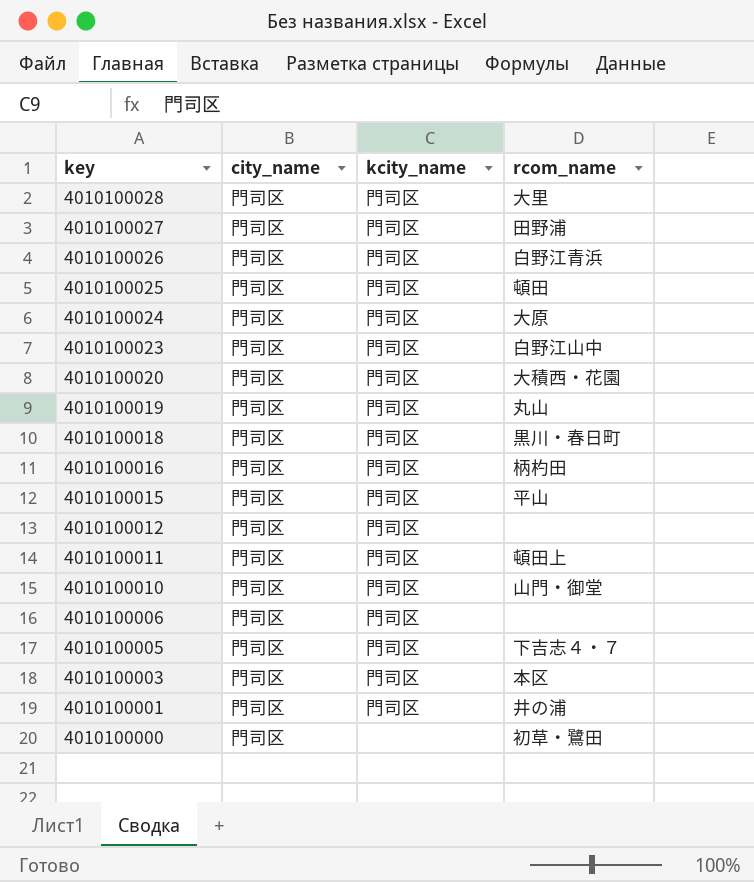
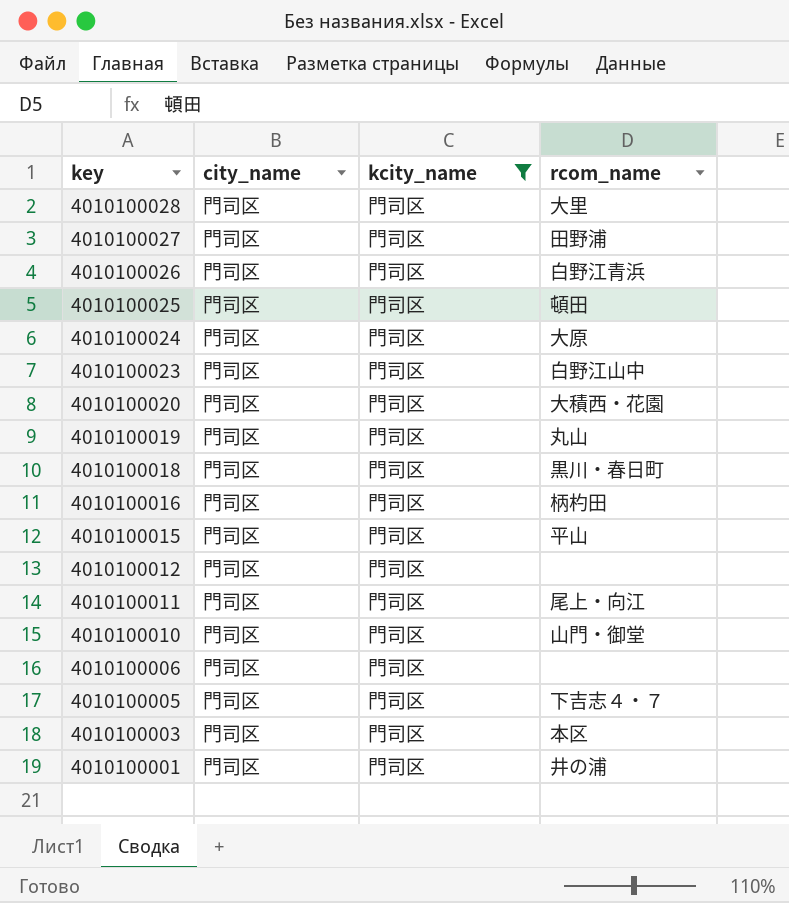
filter: none -> kcity_name = 門司区
4010100011 | rcom_name: 頓田上 -> 尾上・向江

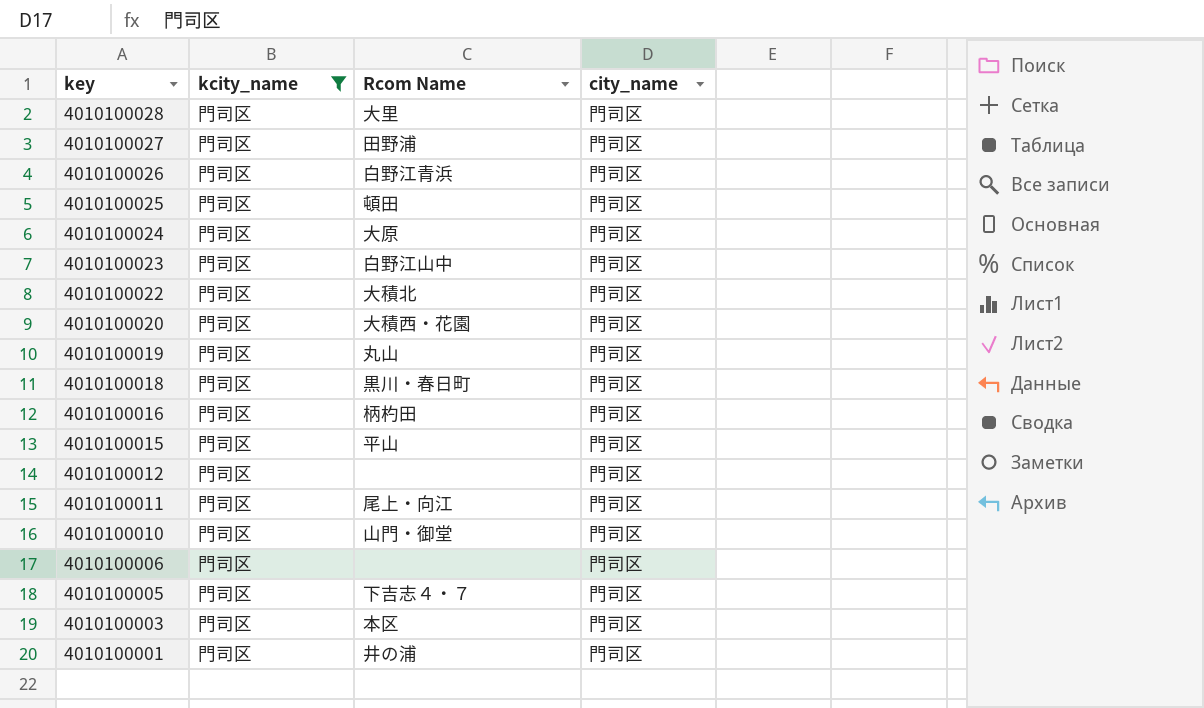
column name: rcom_name -> Rcom Name
column city_name | position: 2 -> 4
row 4010100022: none -> 門司区 | 大積北 | 門司区

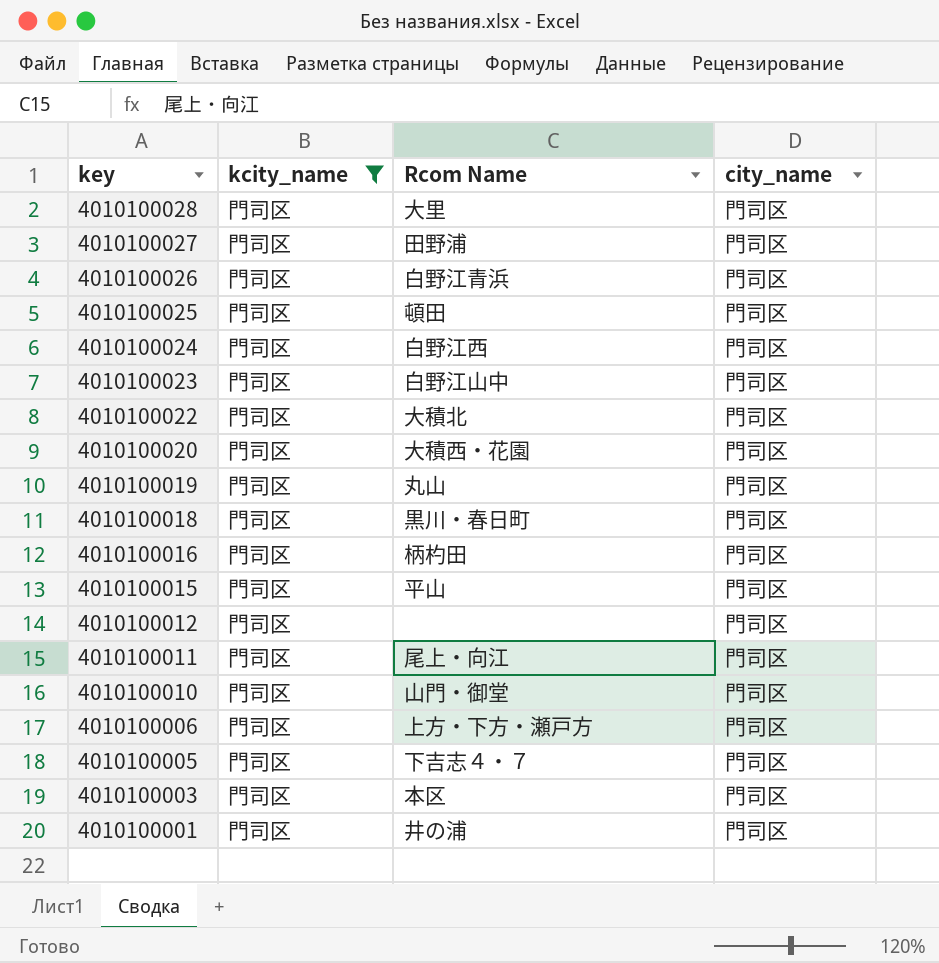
4010100024 | Rcom Name: 大原 -> 白野江西
4010100006 | Rcom Name: none -> 上方・下方・瀬戸方

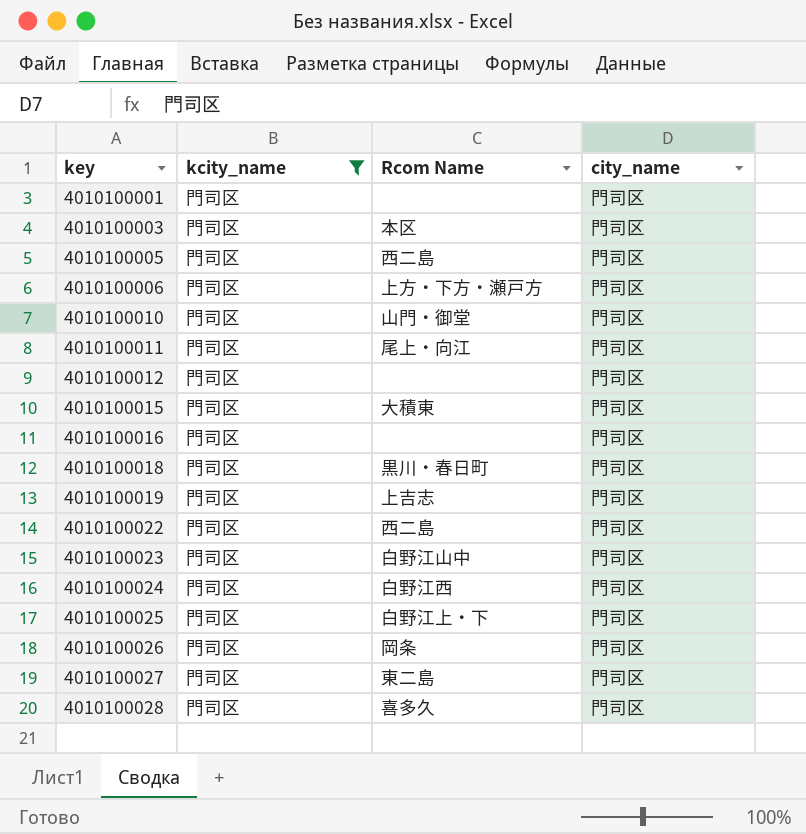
row order: key descending -> key ascending
row 4010100020: 門司区 | 大積西・花園 | 門司区 -> none
4010100001 | Rcom Name: 井の浦 -> none
4010100005 | Rcom Name: 下吉志４・７ -> 西二島
4010100015 | Rcom Name: 平山 -> 大積東
4010100016 | Rcom Name: 柄杓田 -> none
4010100019 | Rcom Name: 丸山 -> 上吉志
4010100022 | Rcom Name: 大積北 -> 西二島
4010100025 | Rcom Name: 頓田 -> 白野江上・下
4010100026 | Rcom Name: 白野江青浜 -> 岡条
4010100027 | Rcom Name: 田野浦 -> 東二島
4010100028 | Rcom Name: 大里 -> 喜多久

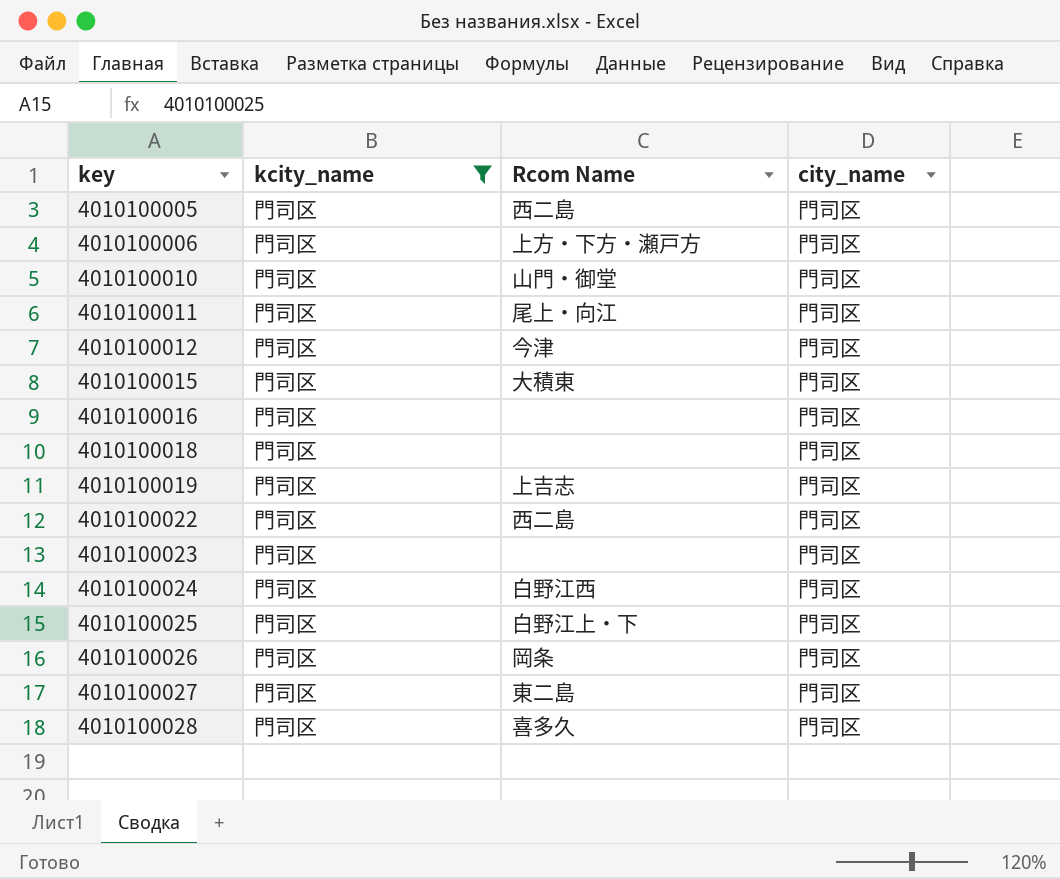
row 4010100001: 門司区 | none | 門司区 -> none
row 4010100003: 門司区 | 本区 | 門司区 -> none
4010100012 | Rcom Name: none -> 今津
4010100018 | Rcom Name: 黒川・春日町 -> none
4010100023 | Rcom Name: 白野江山中 -> none

